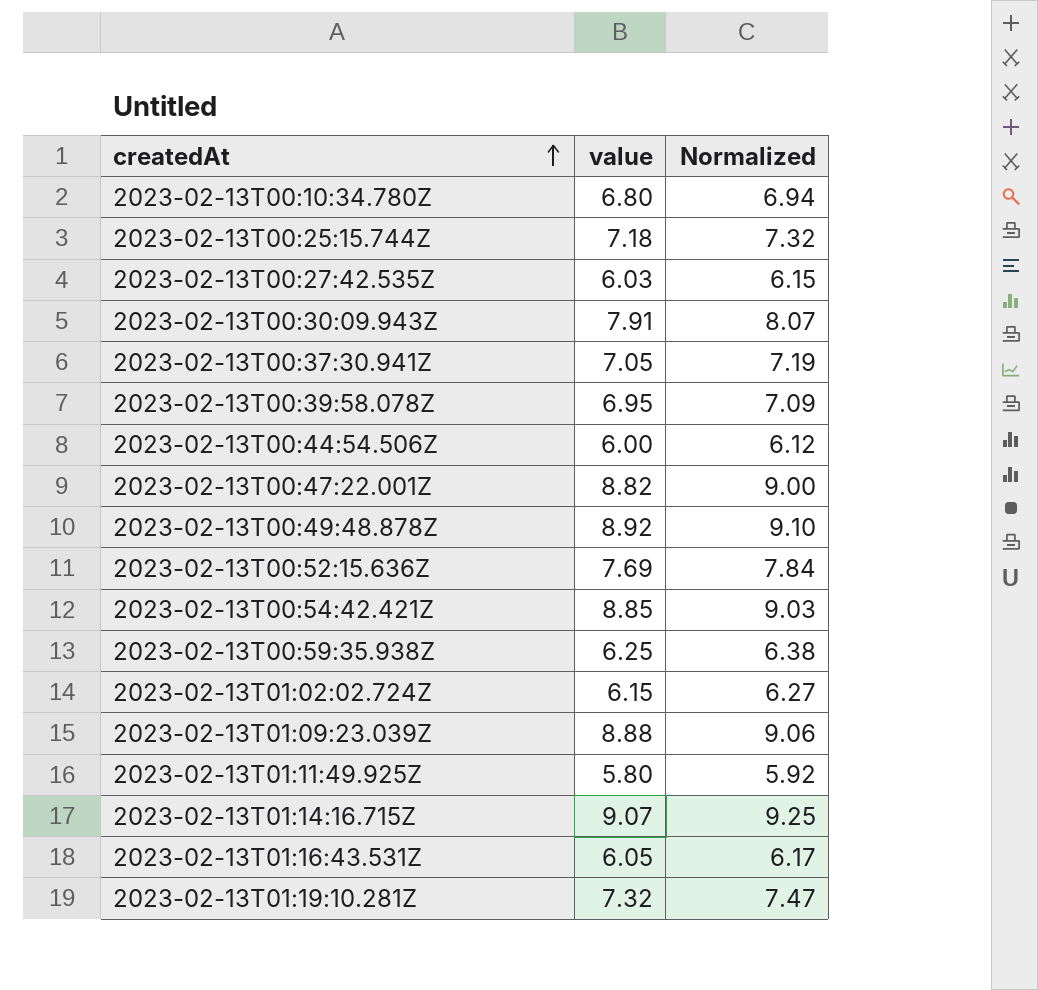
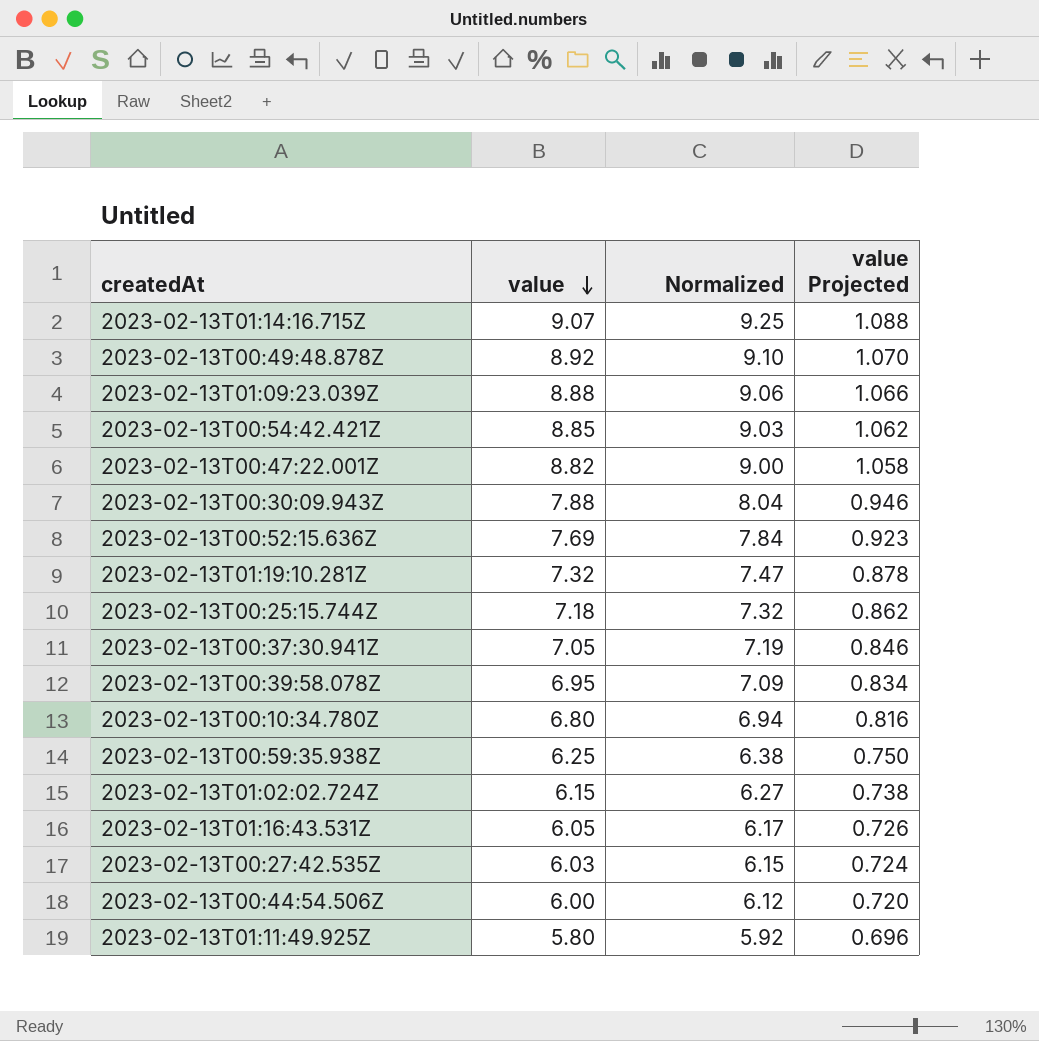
row order: createdAt ascending -> value descending
column value Projected | formula: none -> [value] * 0.12
2023-02-13T00:30:09.943Z | value: 7.91 -> 7.88
2023-02-13T00:30:09.943Z | Normalized: 8.07 -> 8.04

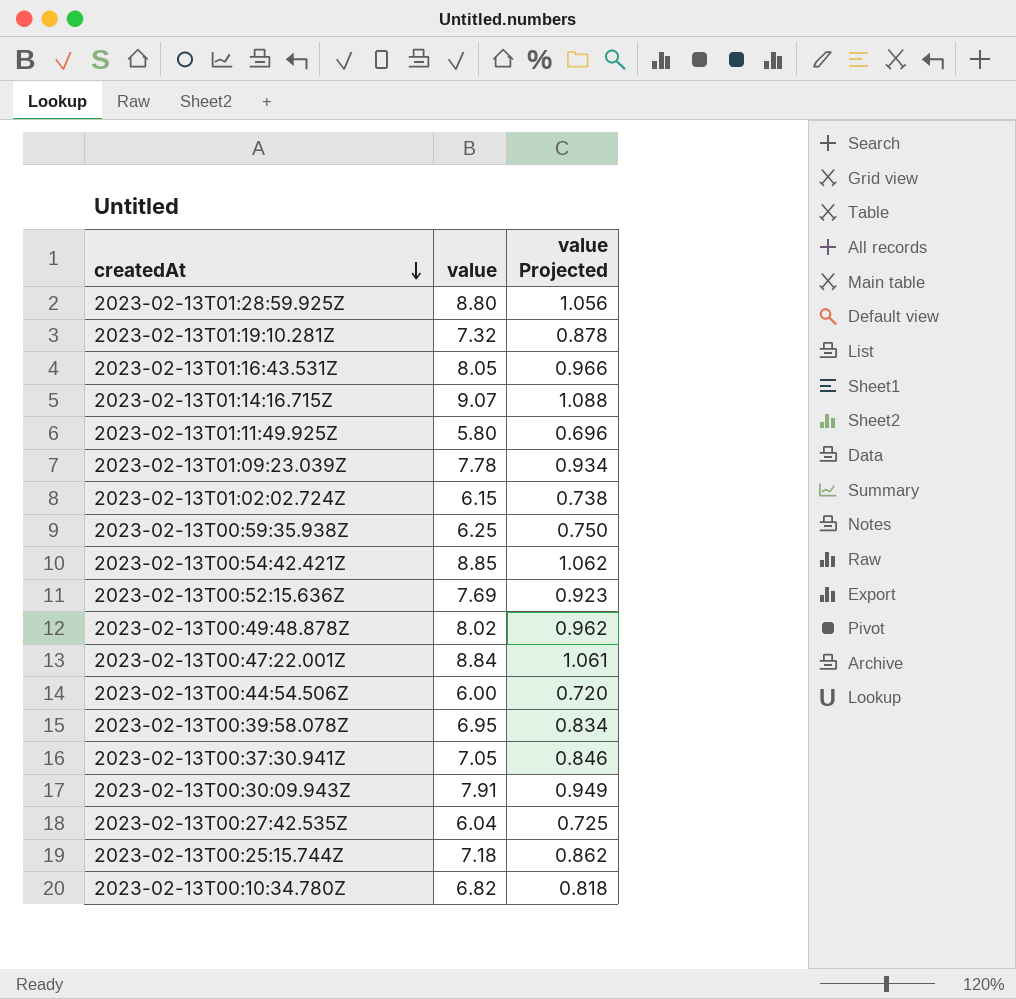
row order: value descending -> createdAt descending
column Normalized | formula: [value] * 1.02 -> none
row 2023-02-13T01:28:59.925Z: none -> 8.80 | 1.056
2023-02-13T01:16:43.531Z | value: 6.05 -> 8.05
2023-02-13T01:16:43.531Z | value Projected: 0.726 -> 0.966
2023-02-13T01:09:23.039Z | value: 8.88 -> 7.78
2023-02-13T01:09:23.039Z | value Projected: 1.066 -> 0.934
2023-02-13T00:49:48.878Z | value: 8.92 -> 8.02
2023-02-13T00:49:48.878Z | value Projected: 1.070 -> 0.962
2023-02-13T00:47:22.001Z | value: 8.82 -> 8.84
2023-02-13T00:47:22.001Z | value Projected: 1.058 -> 1.061
2023-02-13T00:30:09.943Z | value: 7.88 -> 7.91
2023-02-13T00:30:09.943Z | value Projected: 0.946 -> 0.949
2023-02-13T00:27:42.535Z | value: 6.03 -> 6.04
2023-02-13T00:27:42.535Z | value Projected: 0.724 -> 0.725
2023-02-13T00:10:34.780Z | value: 6.80 -> 6.82
2023-02-13T00:10:34.780Z | value Projected: 0.816 -> 0.818

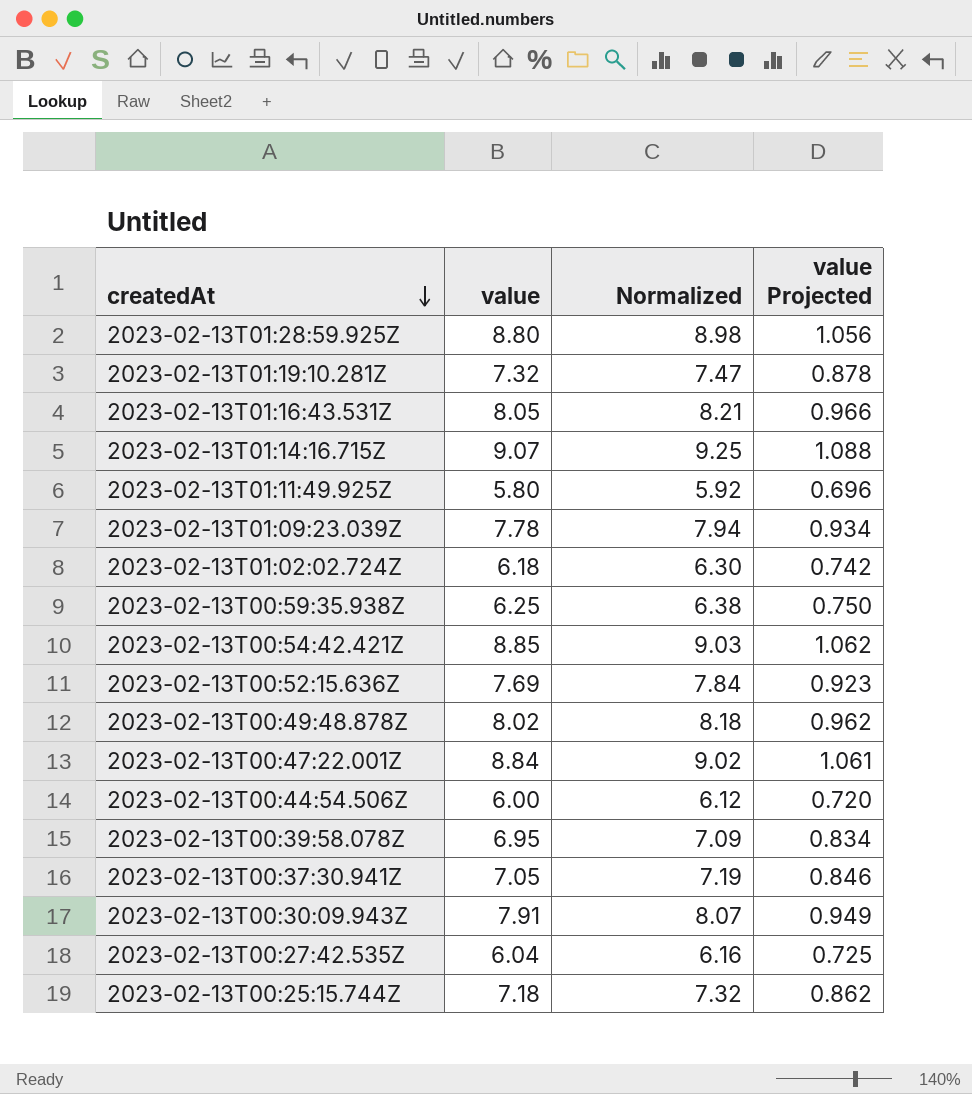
column Normalized | formula: none -> [value] * 1.02
row 2023-02-13T00:10:34.780Z: 6.82 | 0.818 -> none
2023-02-13T01:02:02.724Z | value: 6.15 -> 6.18
2023-02-13T01:02:02.724Z | value Projected: 0.738 -> 0.742

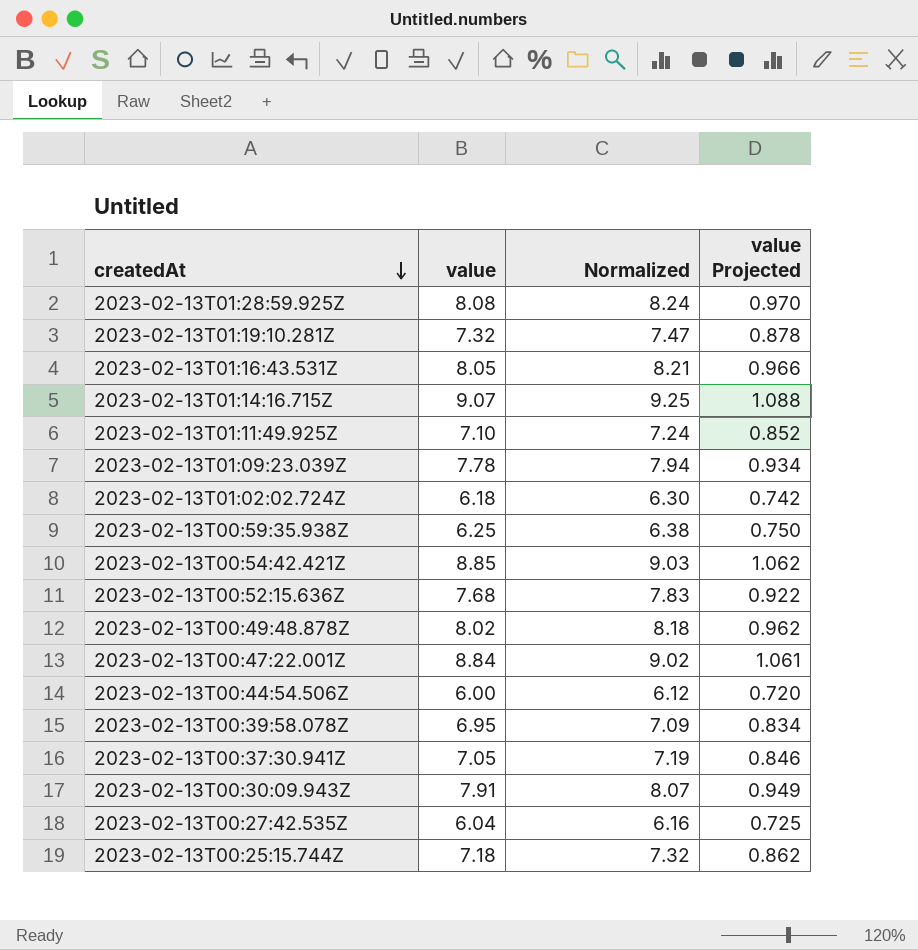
2023-02-13T01:28:59.925Z | value: 8.80 -> 8.08
2023-02-13T01:28:59.925Z | Normalized: 8.98 -> 8.24
2023-02-13T01:28:59.925Z | value Projected: 1.056 -> 0.970
2023-02-13T01:11:49.925Z | value: 5.80 -> 7.10
2023-02-13T01:11:49.925Z | Normalized: 5.92 -> 7.24
2023-02-13T01:11:49.925Z | value Projected: 0.696 -> 0.852
2023-02-13T00:52:15.636Z | value: 7.69 -> 7.68
2023-02-13T00:52:15.636Z | Normalized: 7.84 -> 7.83
2023-02-13T00:52:15.636Z | value Projected: 0.923 -> 0.922

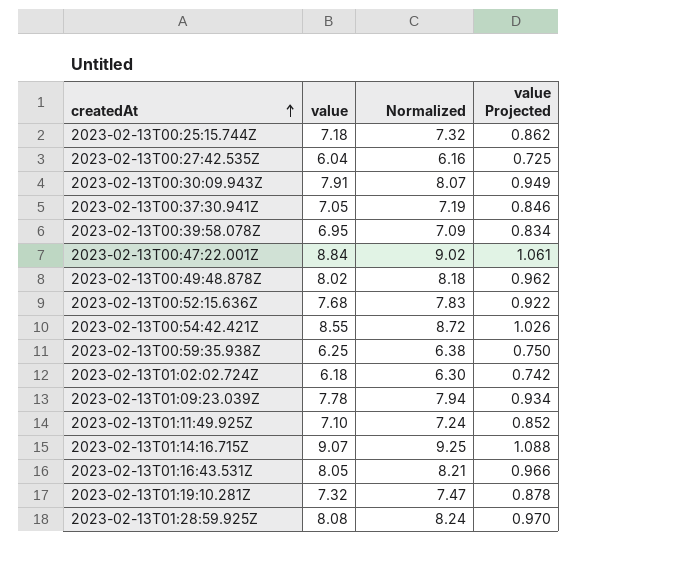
row order: createdAt descending -> createdAt ascending
row 2023-02-13T00:44:54.506Z: 6.00 | 6.12 | 0.720 -> none
2023-02-13T00:54:42.421Z | value: 8.85 -> 8.55
2023-02-13T00:54:42.421Z | Normalized: 9.03 -> 8.72
2023-02-13T00:54:42.421Z | value Projected: 1.062 -> 1.026

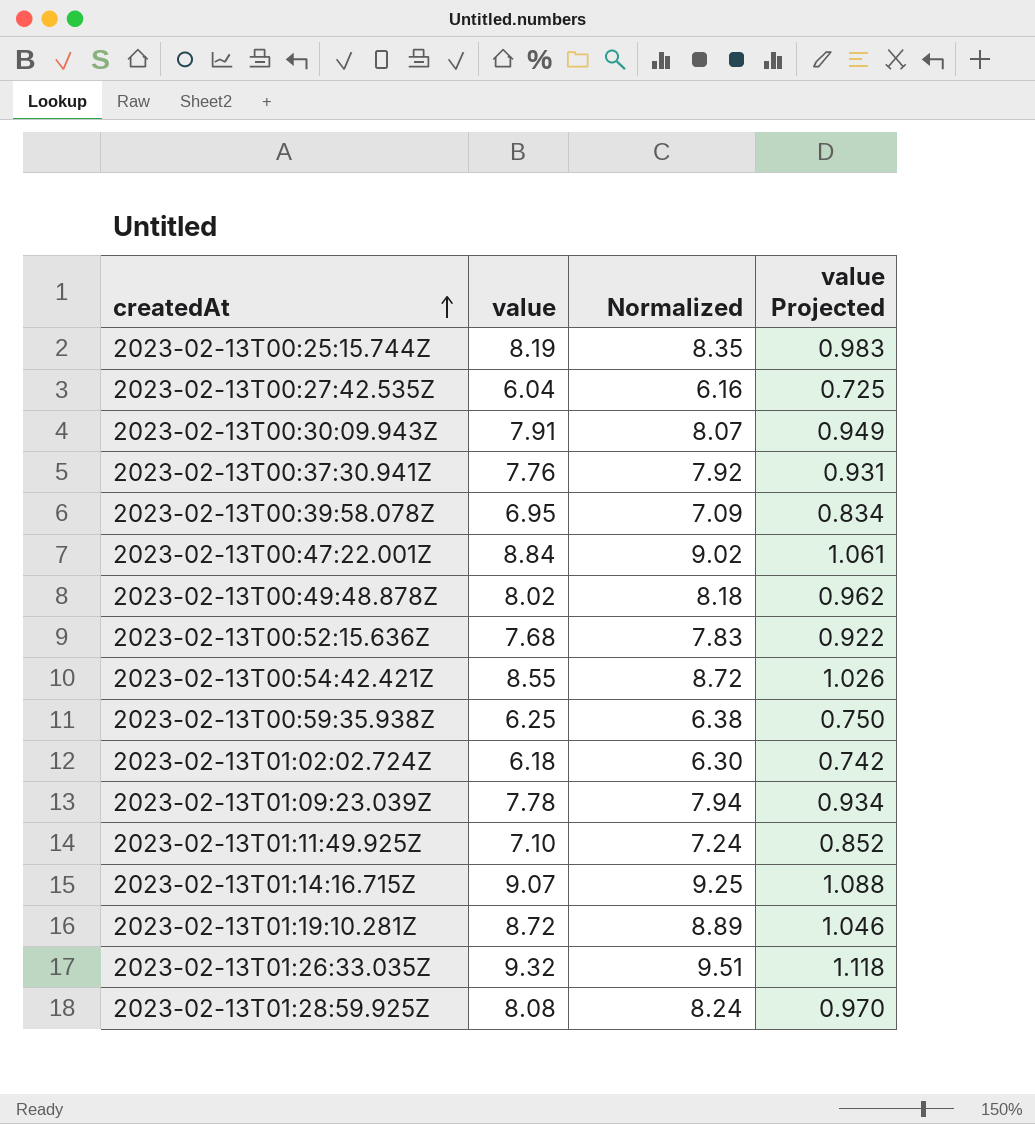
row 2023-02-13T01:16:43.531Z: 8.05 | 8.21 | 0.966 -> none
2023-02-13T00:25:15.744Z | value: 7.18 -> 8.19
2023-02-13T00:25:15.744Z | Normalized: 7.32 -> 8.35
2023-02-13T00:25:15.744Z | value Projected: 0.862 -> 0.983
2023-02-13T00:37:30.941Z | value: 7.05 -> 7.76
2023-02-13T00:37:30.941Z | Normalized: 7.19 -> 7.92
2023-02-13T00:37:30.941Z | value Projected: 0.846 -> 0.931
2023-02-13T01:19:10.281Z | value: 7.32 -> 8.72
2023-02-13T01:19:10.281Z | Normalized: 7.47 -> 8.89
2023-02-13T01:19:10.281Z | value Projected: 0.878 -> 1.046
row 2023-02-13T01:26:33.035Z: none -> 9.32 | 9.51 | 1.118

